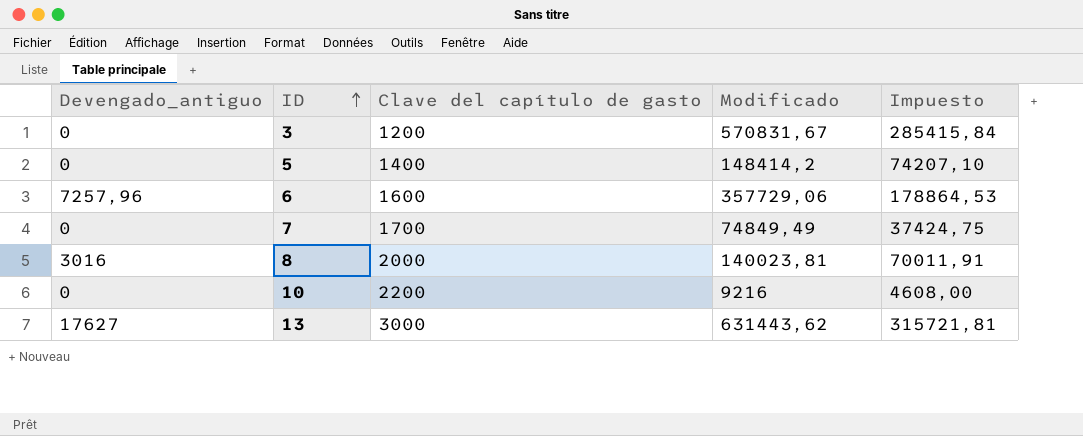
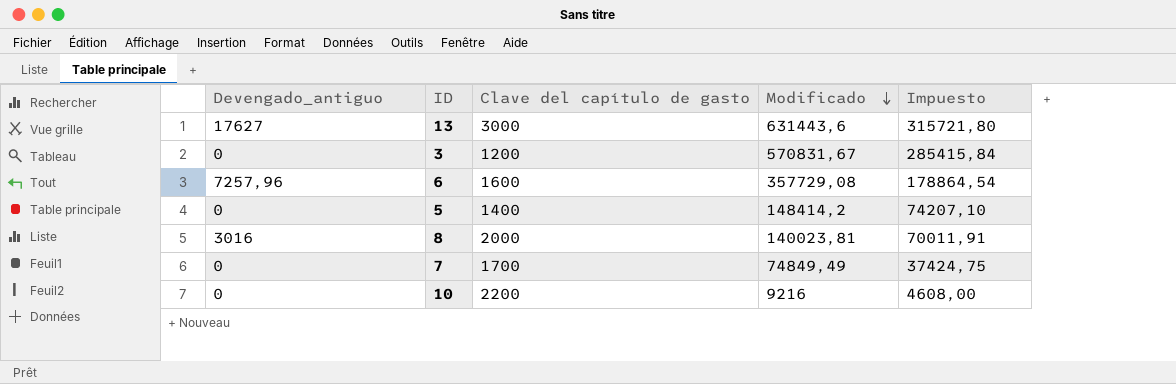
row order: ID ascending -> Modificado descending
13 | Modificado: 631443,62 -> 631443,6
13 | Impuesto: 315721,81 -> 315721,80
6 | Modificado: 357729,06 -> 357729,08
6 | Impuesto: 178864,53 -> 178864,54

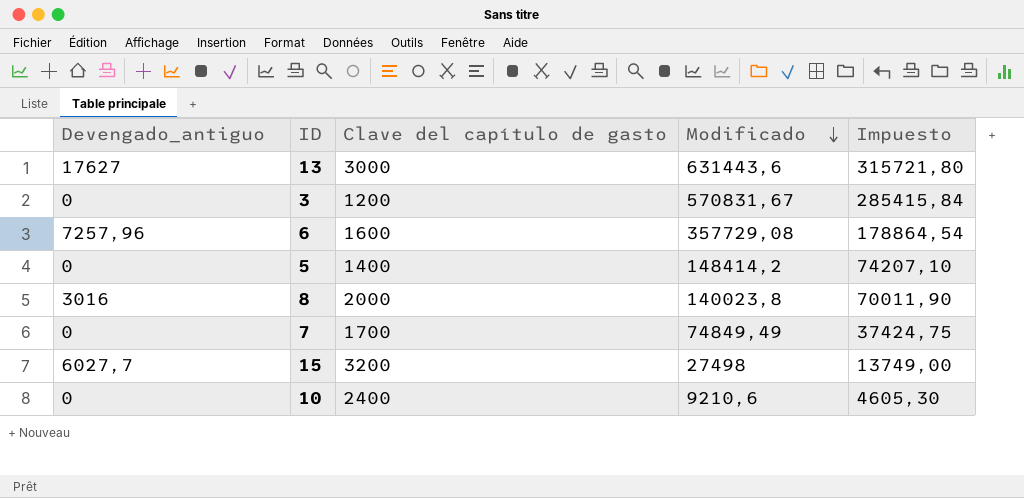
8 | Modificado: 140023,81 -> 140023,8
8 | Impuesto: 70011,91 -> 70011,90
row 15: none -> 6027,7 | 3200 | 27498 | 13749,00
10 | Clave del capítulo de gasto: 2200 -> 2400
10 | Modificado: 9216 -> 9210,6
10 | Impuesto: 4608,00 -> 4605,30

